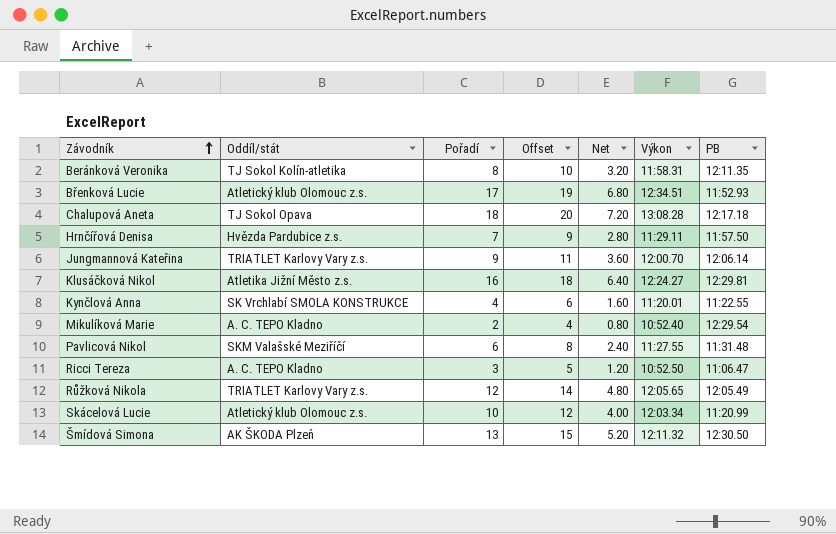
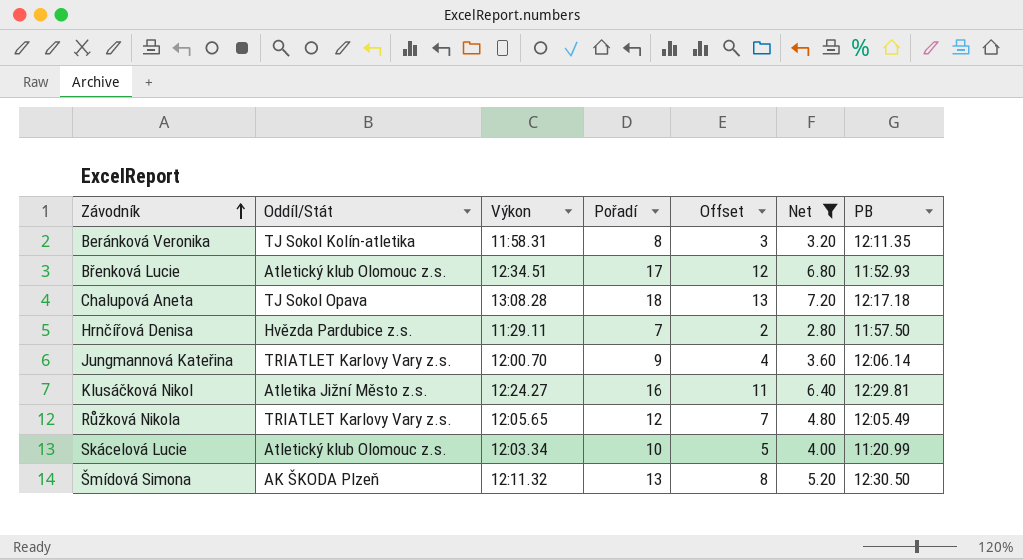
filter: none -> Net >= 2.80
column name: Oddíl/stát -> Oddíl/Stát
column Výkon | position: 6 -> 3
column Offset | formula: [Pořadí] + 2 -> [Pořadí] - 5

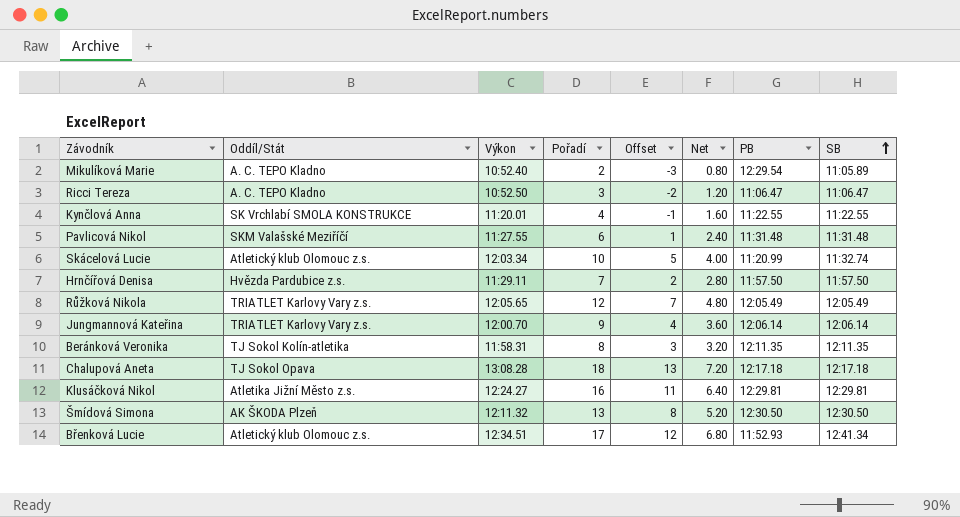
filter: Net >= 2.80 -> none
row order: Závodník ascending -> SB ascending
column SB | position: none -> 8

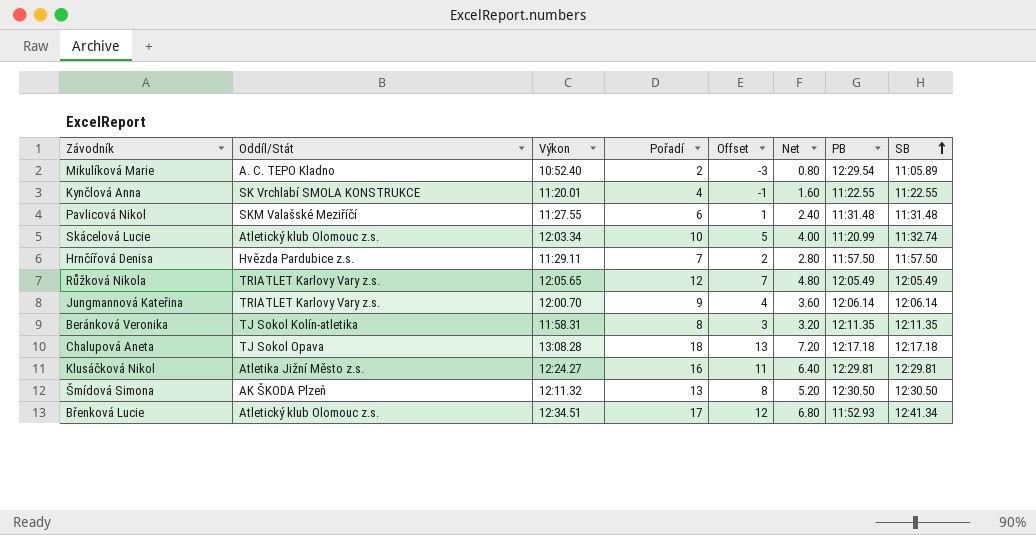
row Ricci Tereza: A. C. TEPO Kladno | 10:52.50 | 3 | -2 | 1.20 | 11:06.47 | 11:06.47 -> none

